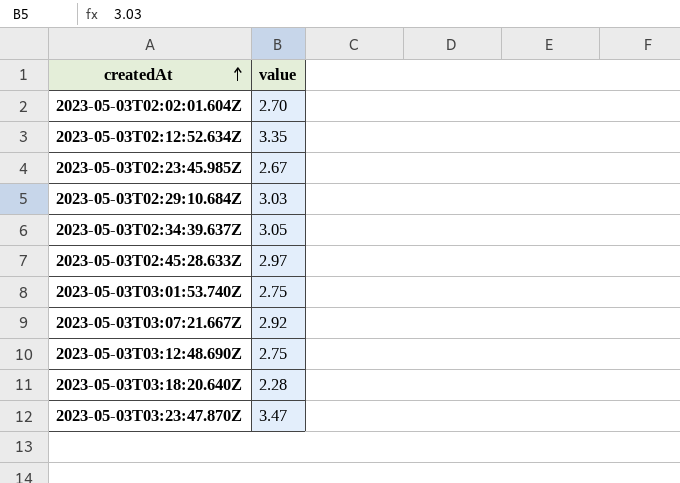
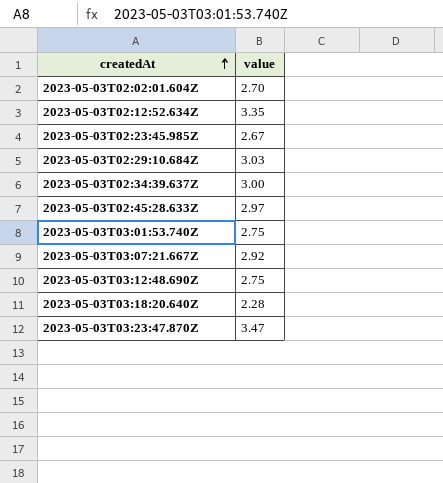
2023-05-03T02:34:39.637Z | value: 3.05 -> 3.00

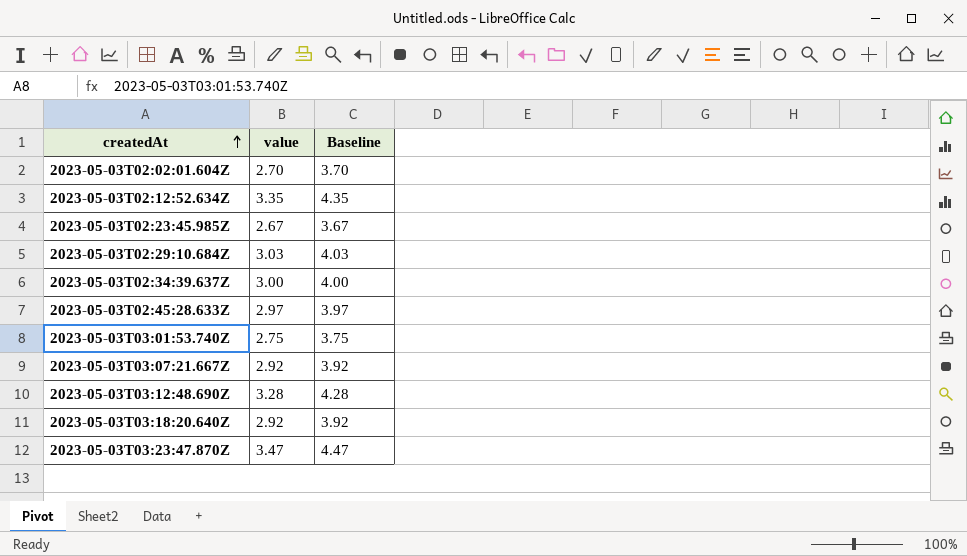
column Baseline | formula: none -> [value] + 1
2023-05-03T03:12:48.690Z | value: 2.75 -> 3.28
2023-05-03T03:18:20.640Z | value: 2.28 -> 2.92

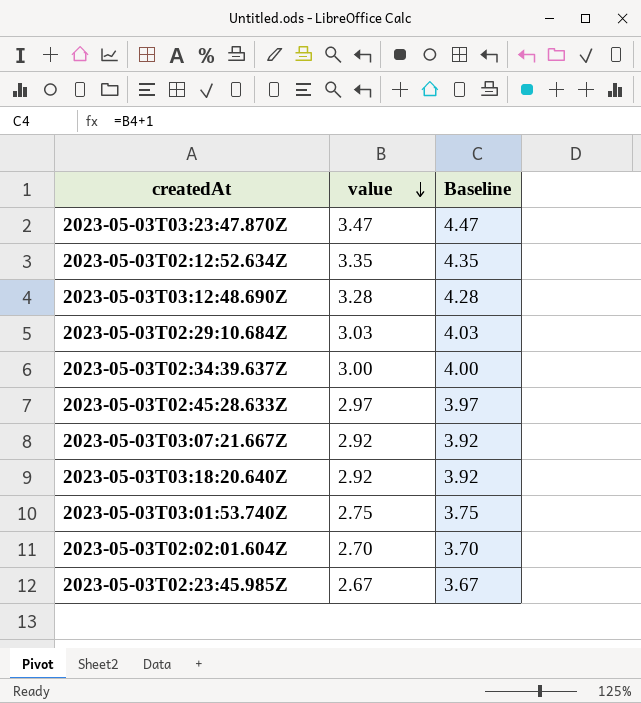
row order: createdAt ascending -> value descending

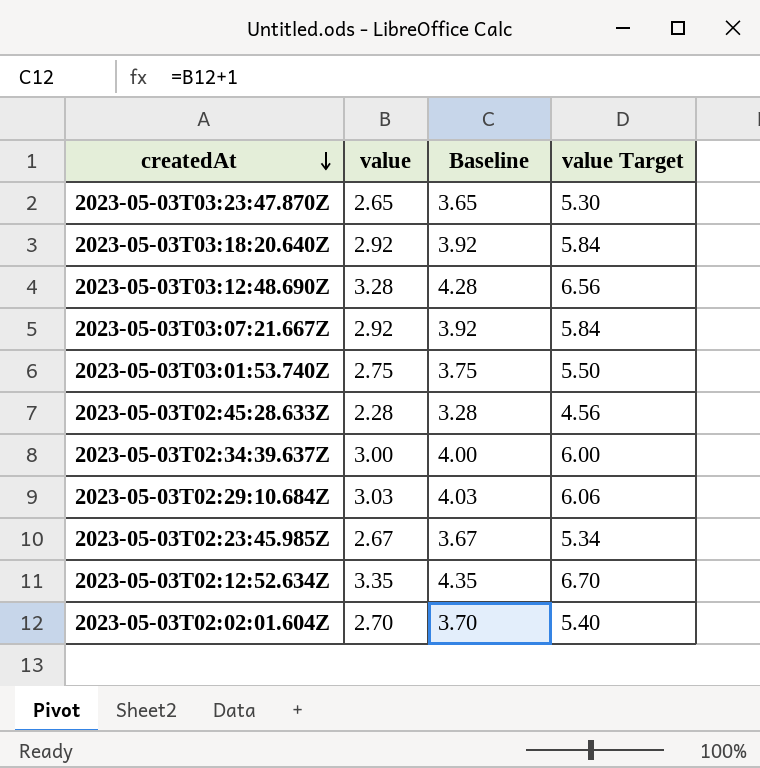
row order: value descending -> createdAt descending
column value Target | formula: none -> [value] * 2
2023-05-03T03:23:47.870Z | value: 3.47 -> 2.65
2023-05-03T03:23:47.870Z | Baseline: 4.47 -> 3.65
2023-05-03T02:45:28.633Z | value: 2.97 -> 2.28
2023-05-03T02:45:28.633Z | Baseline: 3.97 -> 3.28

